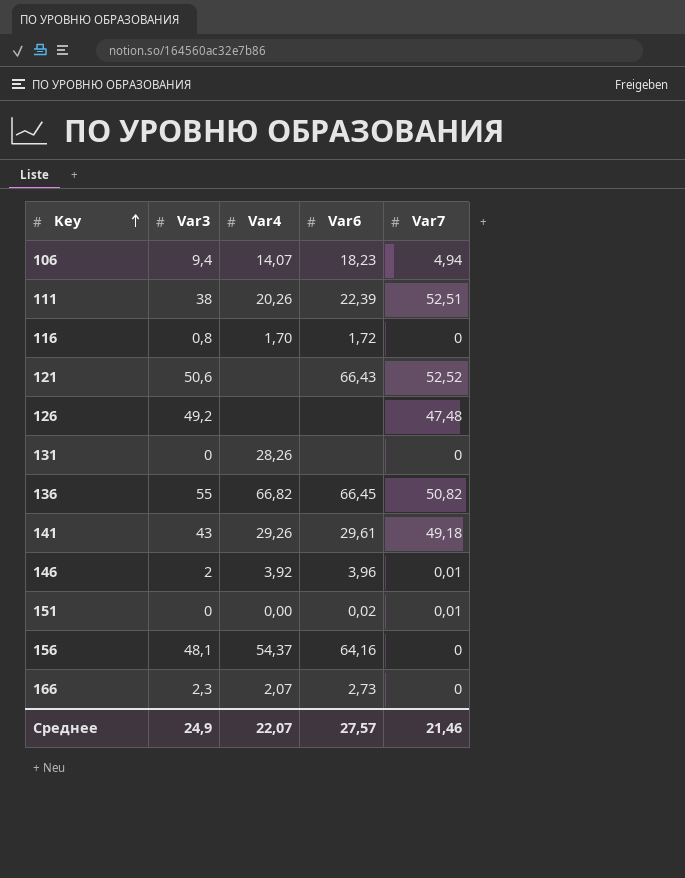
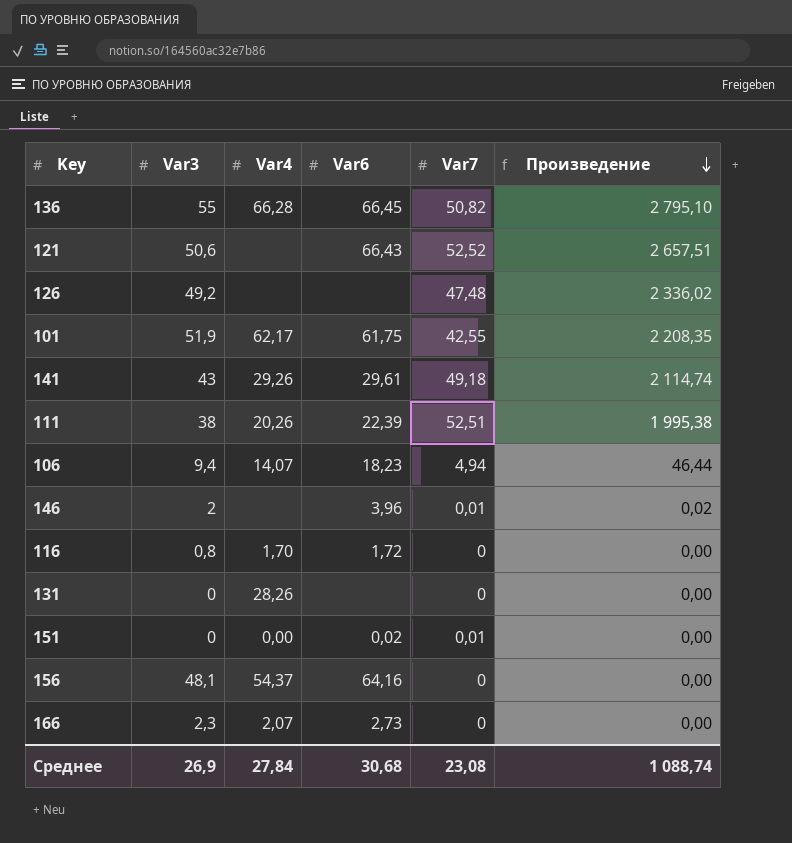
row order: Key ascending -> Произведение descending
column Произведение | formula: none -> [Var3] * [Var7]
136 | Var4: 66,82 -> 66,28
row 101: none -> 51,9 | 62,17 | 61,75 | 42,55 | 2 208,35
146 | Var4: 3,92 -> none
Среднее | Var3: 24,9 -> 26,9
Среднее | Var4: 22,07 -> 27,84
Среднее | Var6: 27,57 -> 30,68
Среднее | Var7: 21,46 -> 23,08

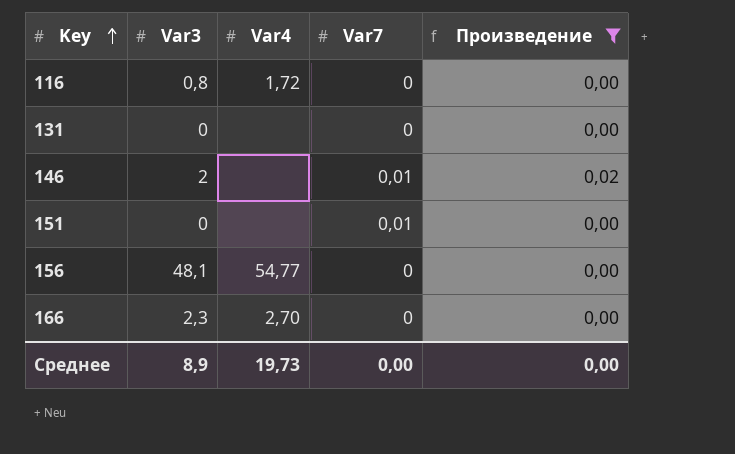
filter: none -> Произведение <= 0,02
row order: Произведение descending -> Key ascending
column Var6 | position: 4 -> none
116 | Var4: 1,70 -> 1,72
131 | Var4: 28,26 -> none
151 | Var4: 0,00 -> none
156 | Var4: 54,37 -> 54,77
166 | Var4: 2,07 -> 2,70
Среднее | Var3: 26,9 -> 8,9
Среднее | Var4: 27,84 -> 19,73
Среднее | Var7: 23,08 -> 0,00
Среднее | Произведение: 1 088,74 -> 0,00

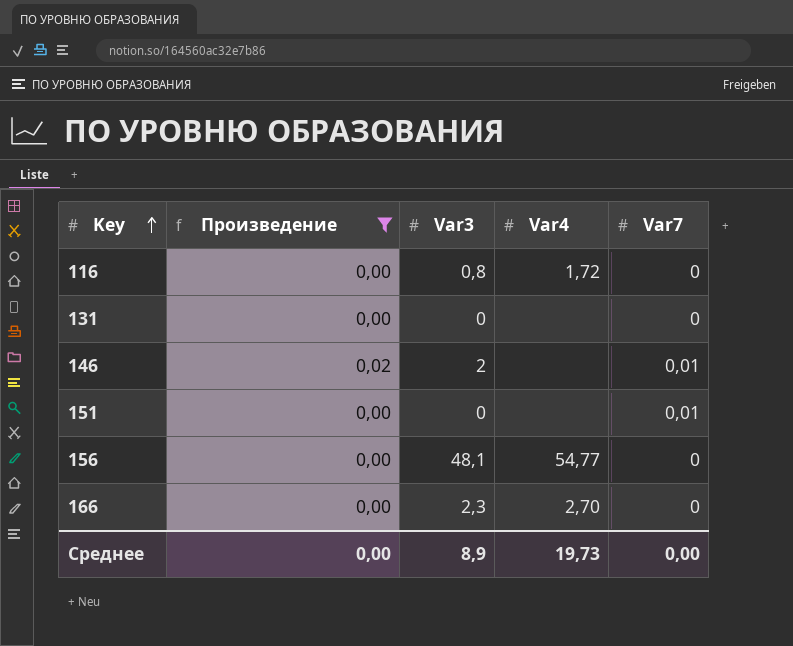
column Произведение | position: 5 -> 2

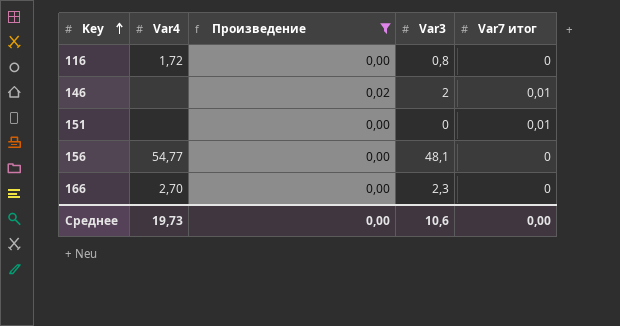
column Var4 | position: 4 -> 2
column name: Var7 -> Var7 итог
row 131: 0,00 | 0 | none | 0 -> none
Среднее | Var3: 8,9 -> 10,6

